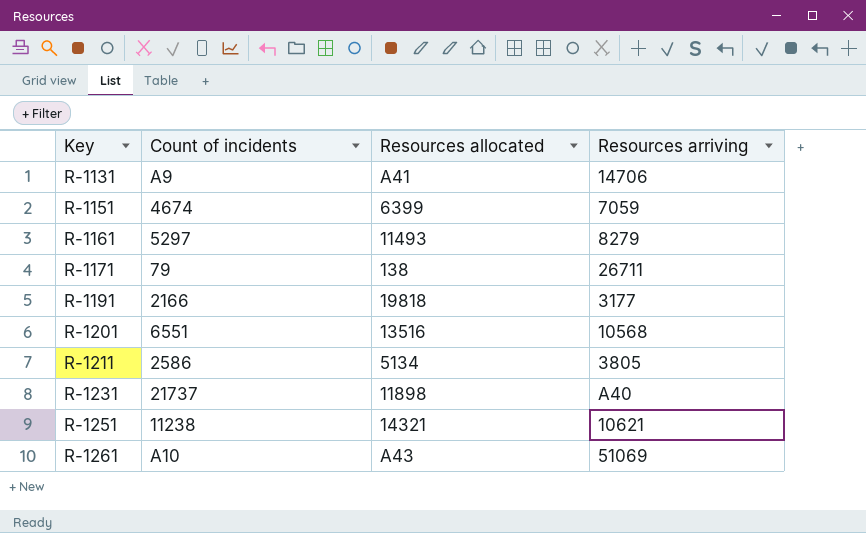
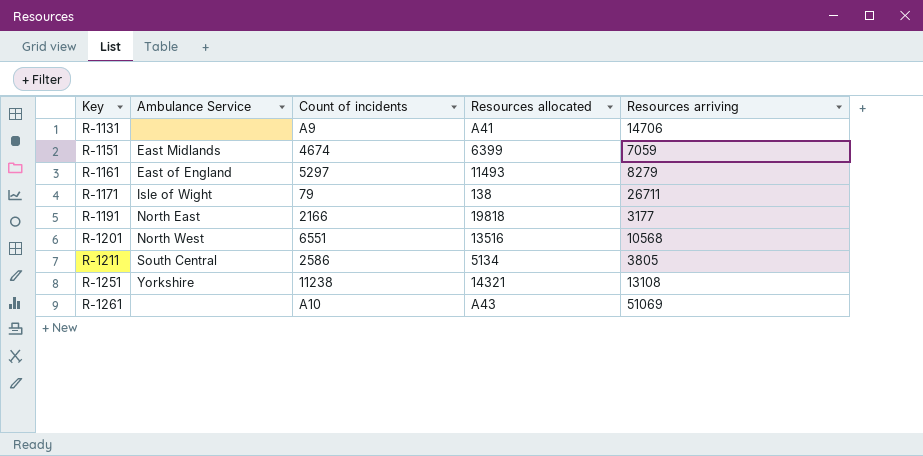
column Ambulance Service | position: none -> 2
row R-1231: 21737 | 11898 | A40 -> none
R-1251 | Resources arriving: 10621 -> 13108

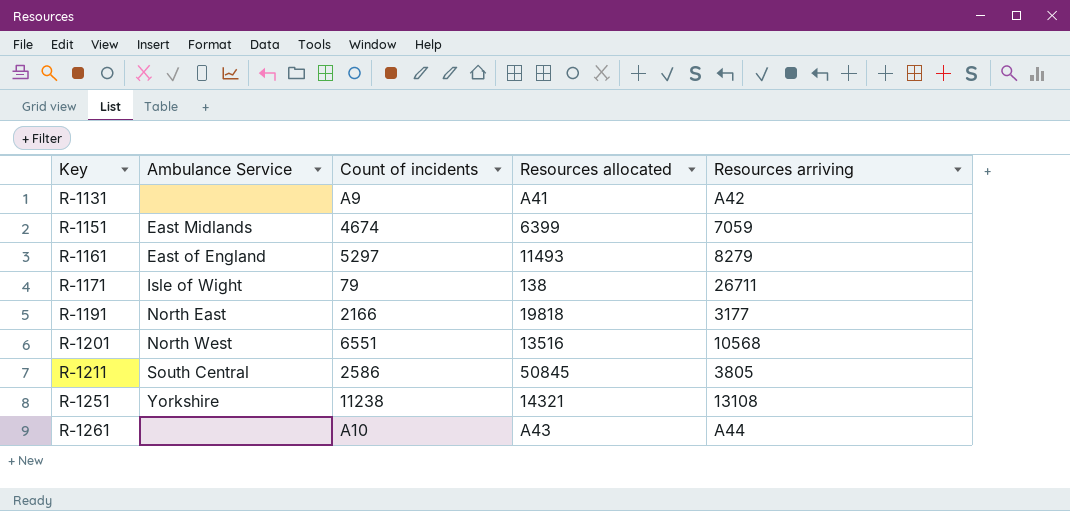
R-1131 | Resources arriving: 14706 -> A42
R-1211 | Resources allocated: 5134 -> 50845
R-1261 | Resources arriving: 51069 -> A44

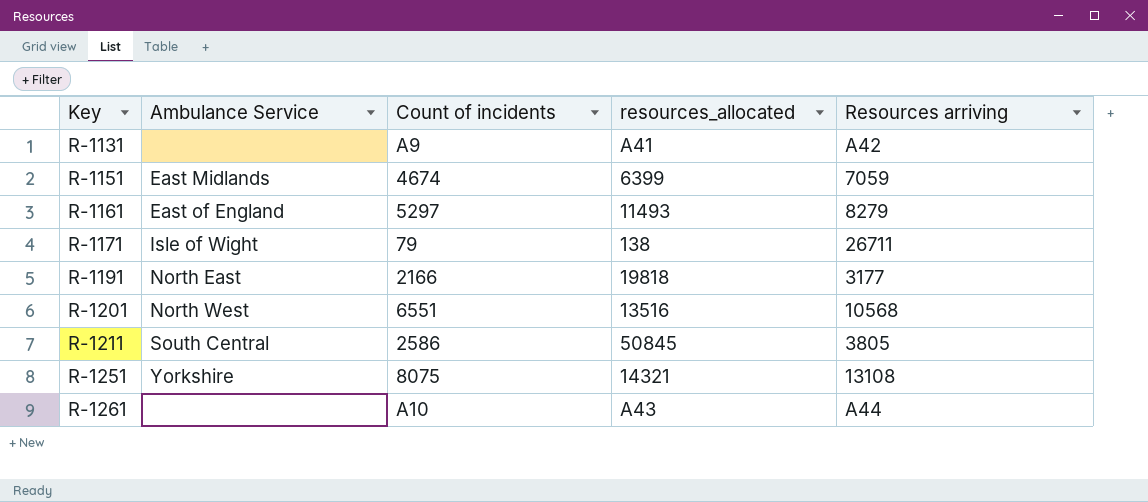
column name: Resources allocated -> resources_allocated
R-1251 | Count of incidents: 11238 -> 8075

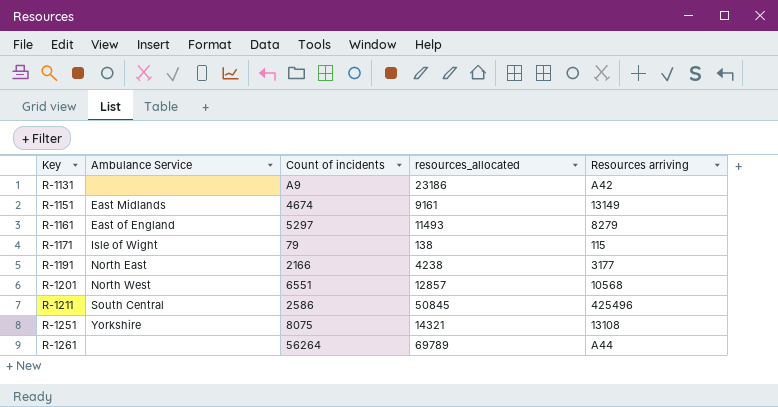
R-1131 | resources_allocated: A41 -> 23186
R-1151 | resources_allocated: 6399 -> 9161
R-1151 | Resources arriving: 7059 -> 13149
R-1171 | Resources arriving: 26711 -> 115
R-1191 | resources_allocated: 19818 -> 4238
R-1201 | resources_allocated: 13516 -> 12857
R-1211 | Resources arriving: 3805 -> 425496
R-1261 | Count of incidents: A10 -> 56264
R-1261 | resources_allocated: A43 -> 69789

